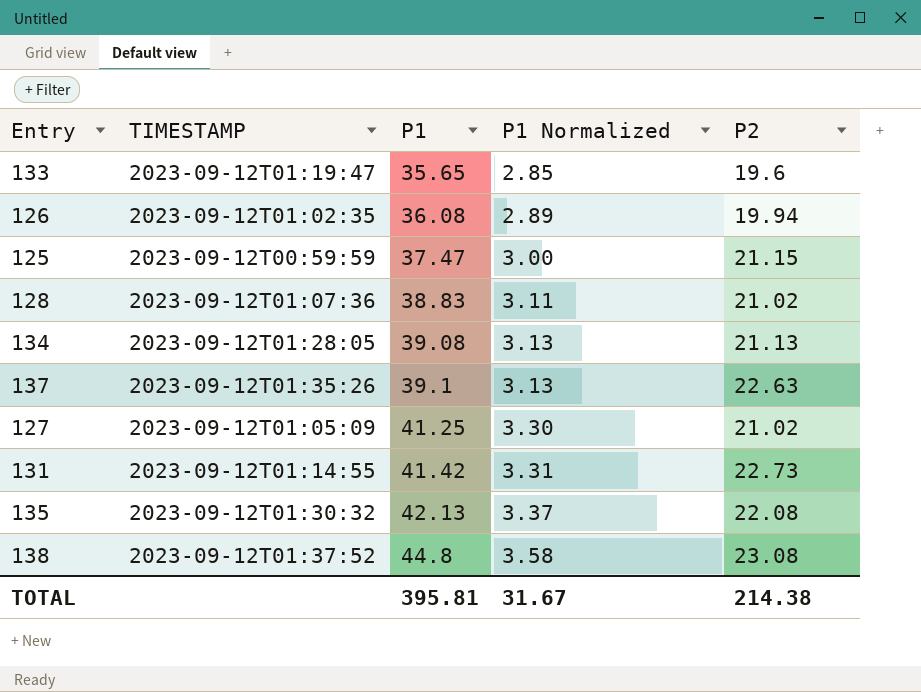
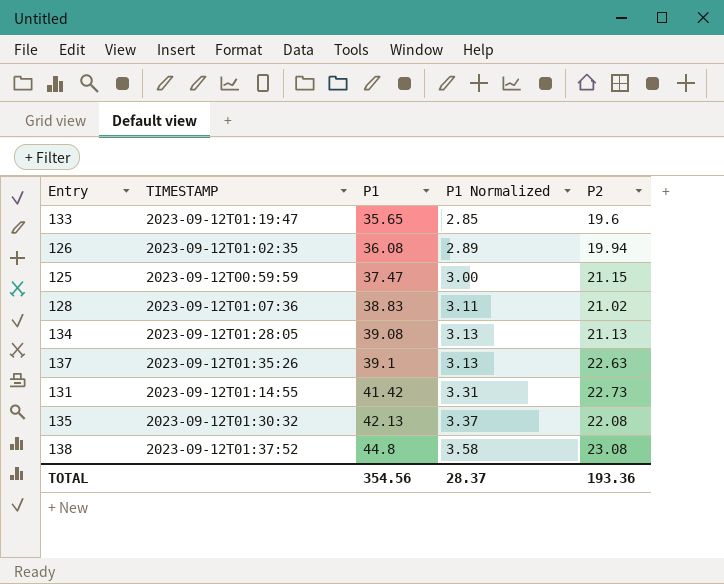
row 127: 2023-09-12T01:05:09 | 41.25 | 3.30 | 21.02 -> none
TOTAL | P1: 395.81 -> 354.56
TOTAL | P1 Normalized: 31.67 -> 28.37
TOTAL | P2: 214.38 -> 193.36

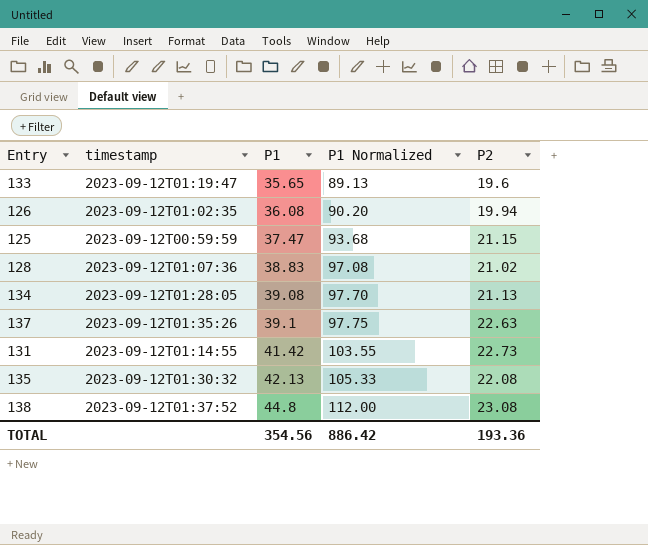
column name: TIMESTAMP -> timestamp
column P1 Normalized | formula: [P1] * 0.08 -> [P1] * 2.5
TOTAL | P1 Normalized: 28.37 -> 886.42

